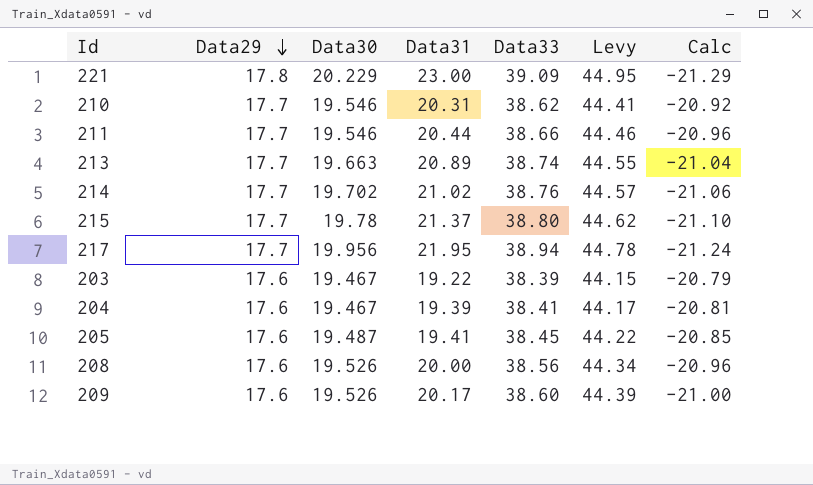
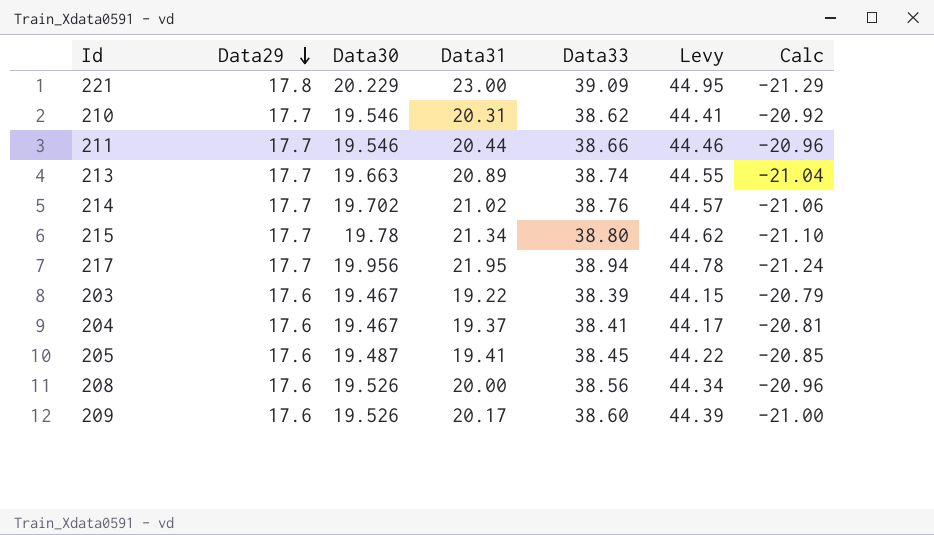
215 | Data31: 21.37 -> 21.34
204 | Data31: 19.39 -> 19.37

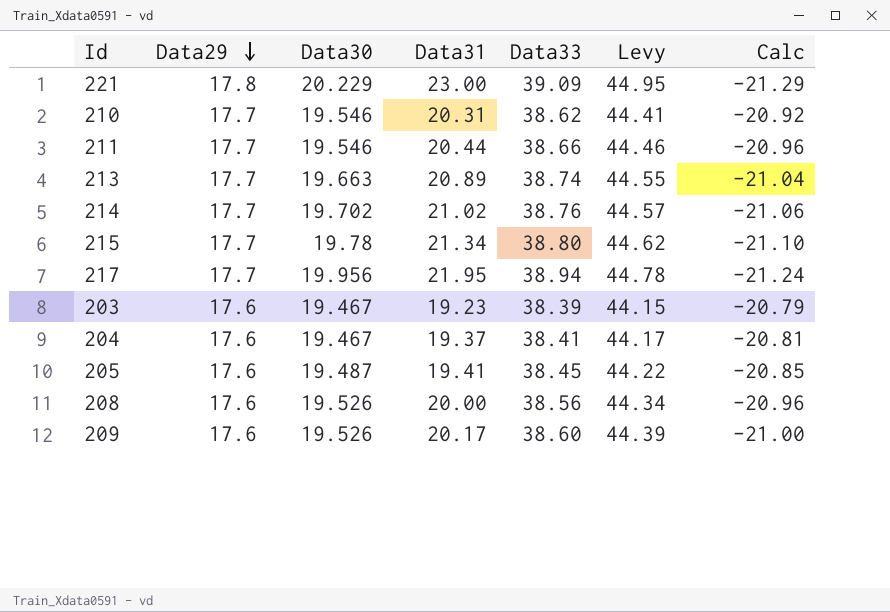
203 | Data31: 19.22 -> 19.23

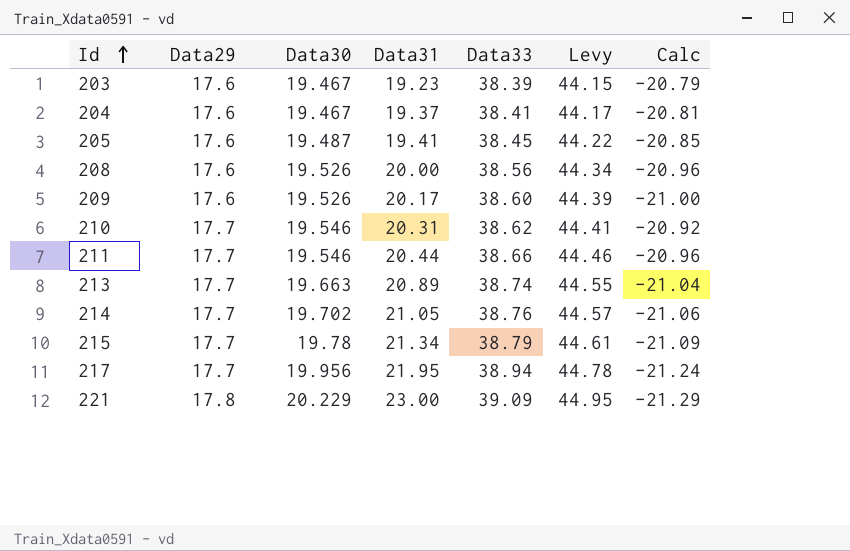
row order: Data29 descending -> Id ascending
214 | Data31: 21.02 -> 21.05
215 | Data33: 38.80 -> 38.79
215 | Levy: 44.62 -> 44.61
215 | Calc: -21.10 -> -21.09

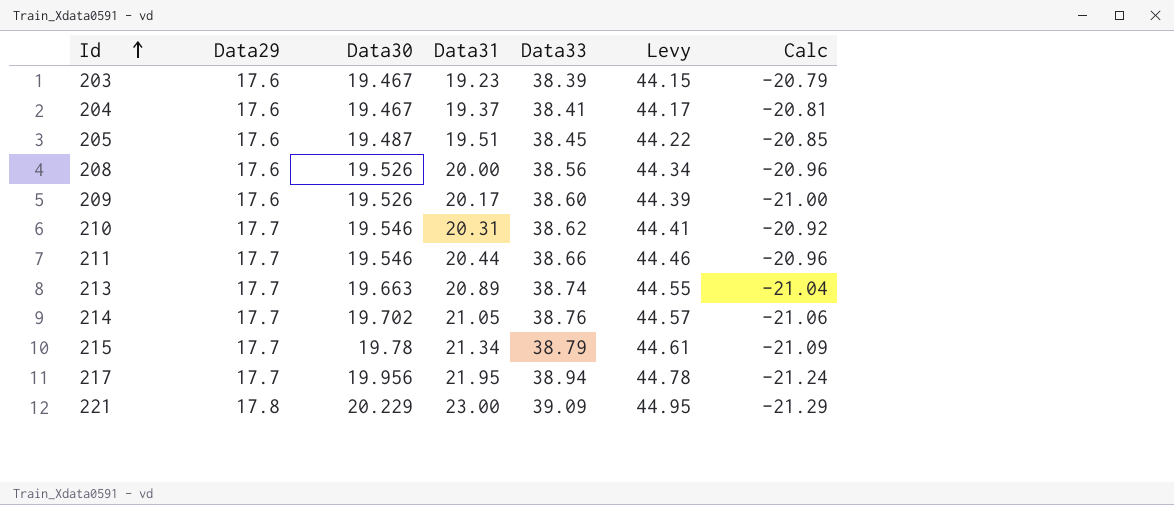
205 | Data31: 19.41 -> 19.51

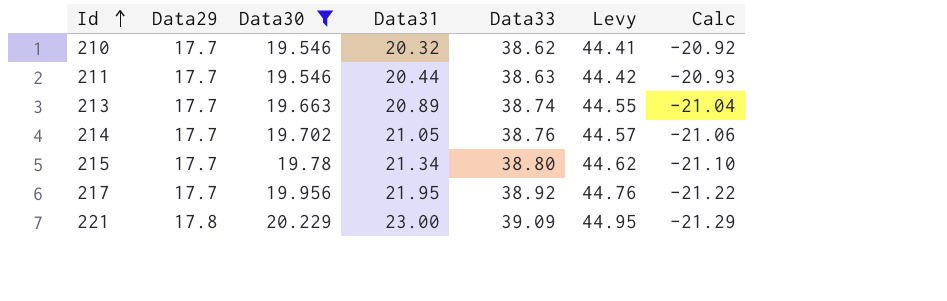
filter: none -> Data30 >= 19.546
210 | Data31: 20.31 -> 20.32
211 | Data33: 38.66 -> 38.63
211 | Levy: 44.46 -> 44.42
211 | Calc: -20.96 -> -20.93
215 | Data33: 38.79 -> 38.80
215 | Levy: 44.61 -> 44.62
215 | Calc: -21.09 -> -21.10
217 | Data33: 38.94 -> 38.92
217 | Levy: 44.78 -> 44.76
217 | Calc: -21.24 -> -21.22

